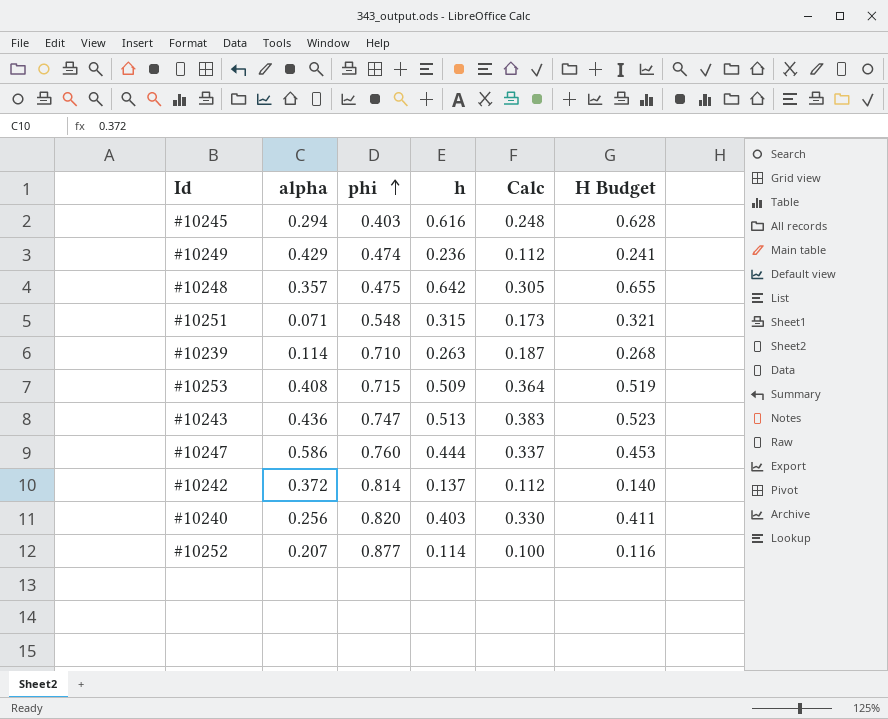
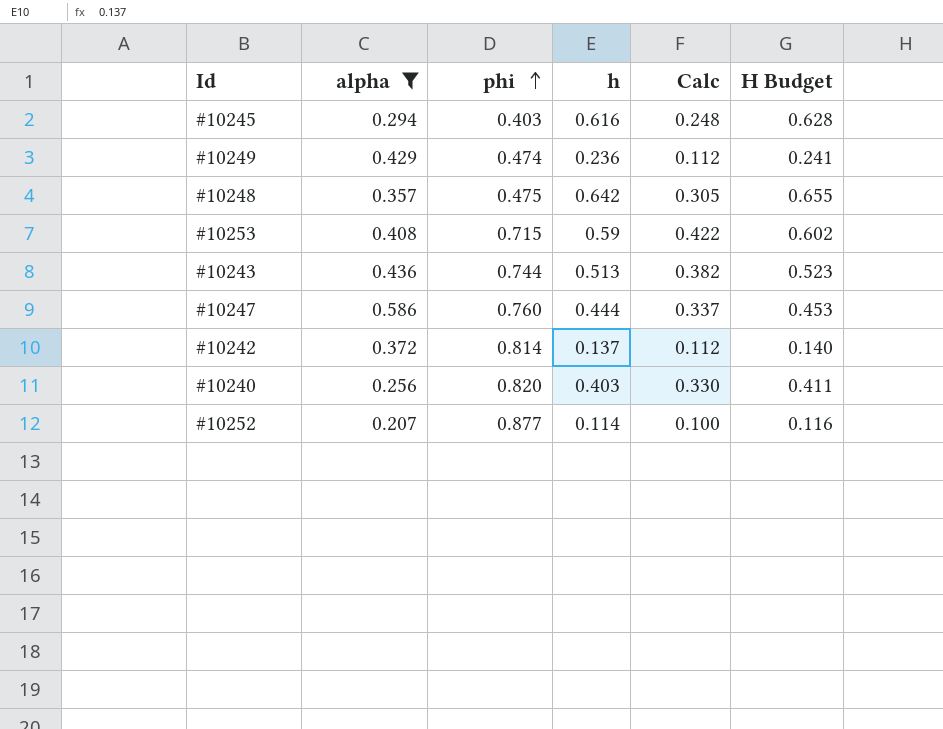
filter: none -> alpha >= 0.207
#10253 | h: 0.509 -> 0.59
#10253 | Calc: 0.364 -> 0.422
#10253 | H Budget: 0.519 -> 0.602
#10243 | phi: 0.747 -> 0.744
#10243 | Calc: 0.383 -> 0.382

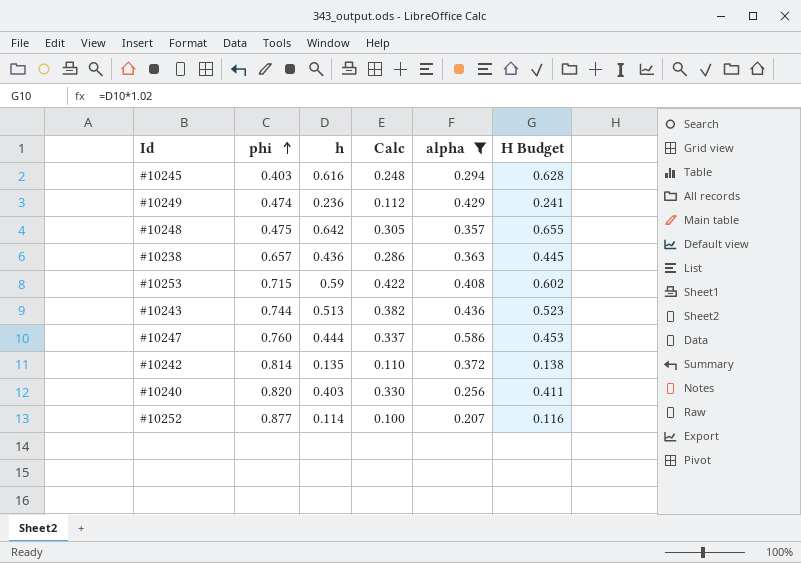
column alpha | position: 2 -> 5
row #10238: none -> 0.657 | 0.436 | 0.286 | 0.363 | 0.445
#10242 | h: 0.137 -> 0.135
#10242 | Calc: 0.112 -> 0.110
#10242 | H Budget: 0.140 -> 0.138

